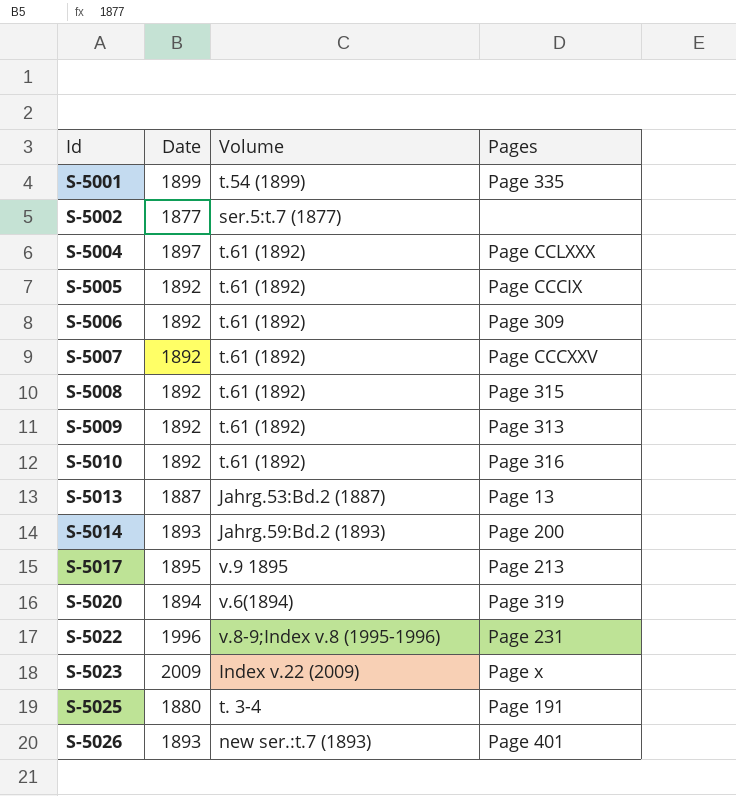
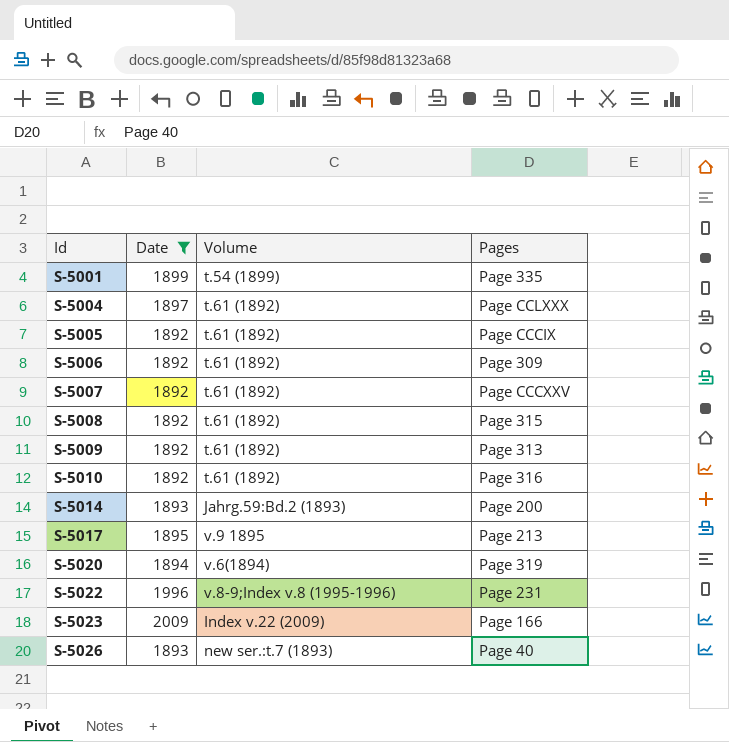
filter: none -> Date >= 1892
S-5023 | Pages: Page x -> Page 166
S-5026 | Pages: Page 401 -> Page 40

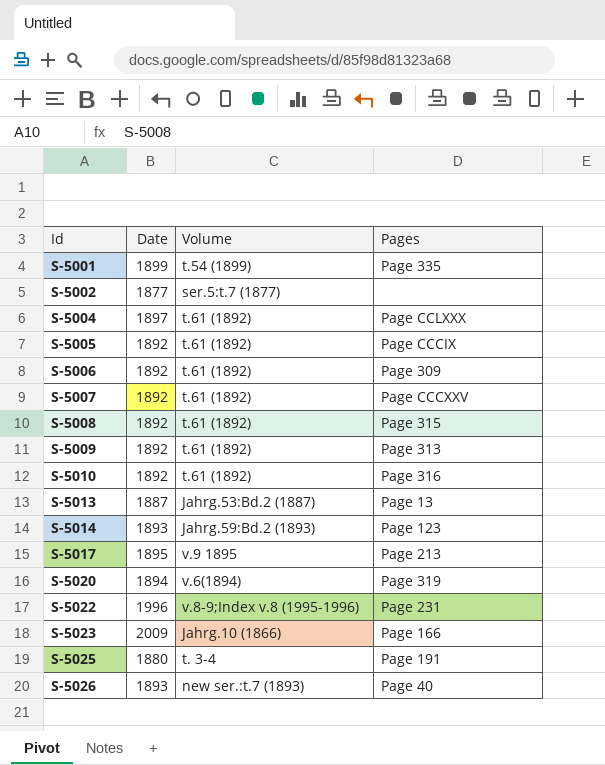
filter: Date >= 1892 -> none
S-5014 | Pages: Page 200 -> Page 123
S-5023 | Volume: Index v.22 (2009) -> Jahrg.10 (1866)

